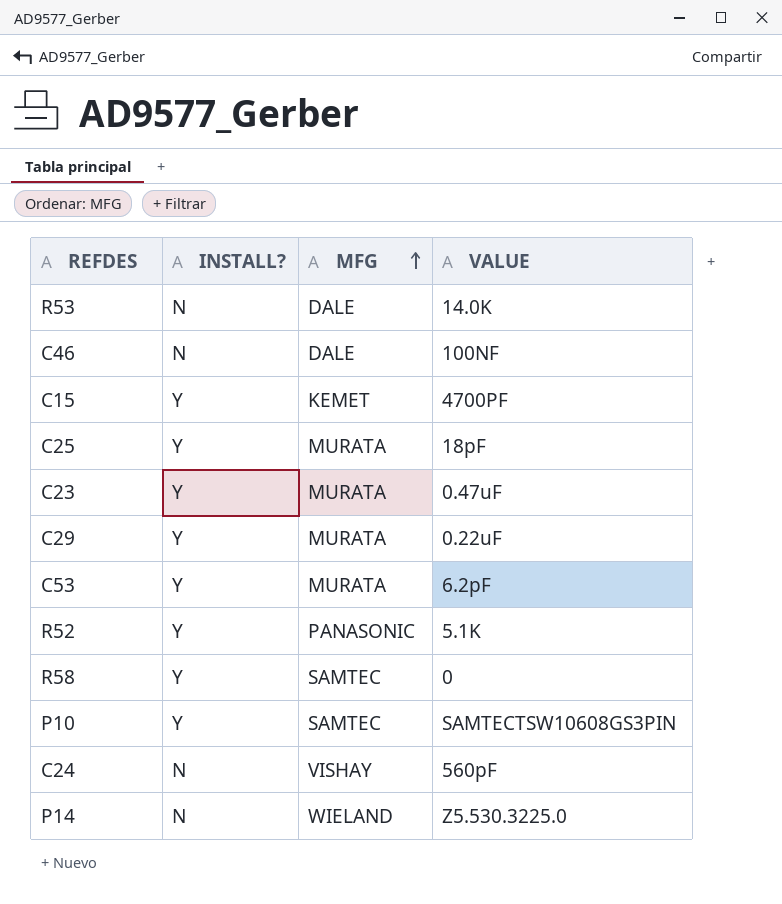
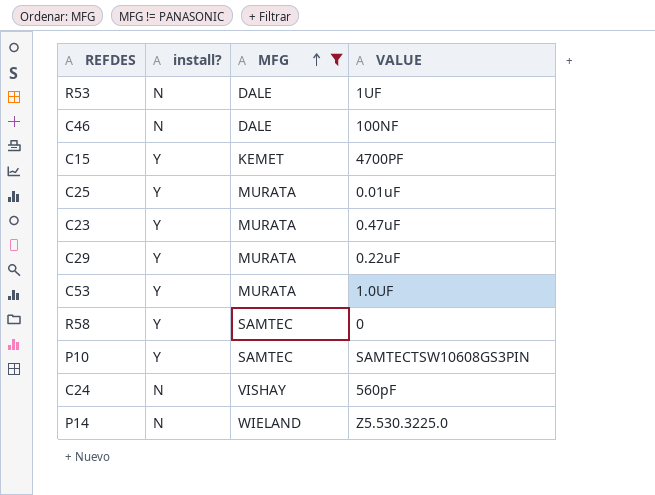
filter: none -> MFG != PANASONIC
column name: INSTALL? -> install?
R53 | VALUE: 14.0K -> 1UF
C25 | VALUE: 18pF -> 0.01uF
C53 | VALUE: 6.2pF -> 1.0UF

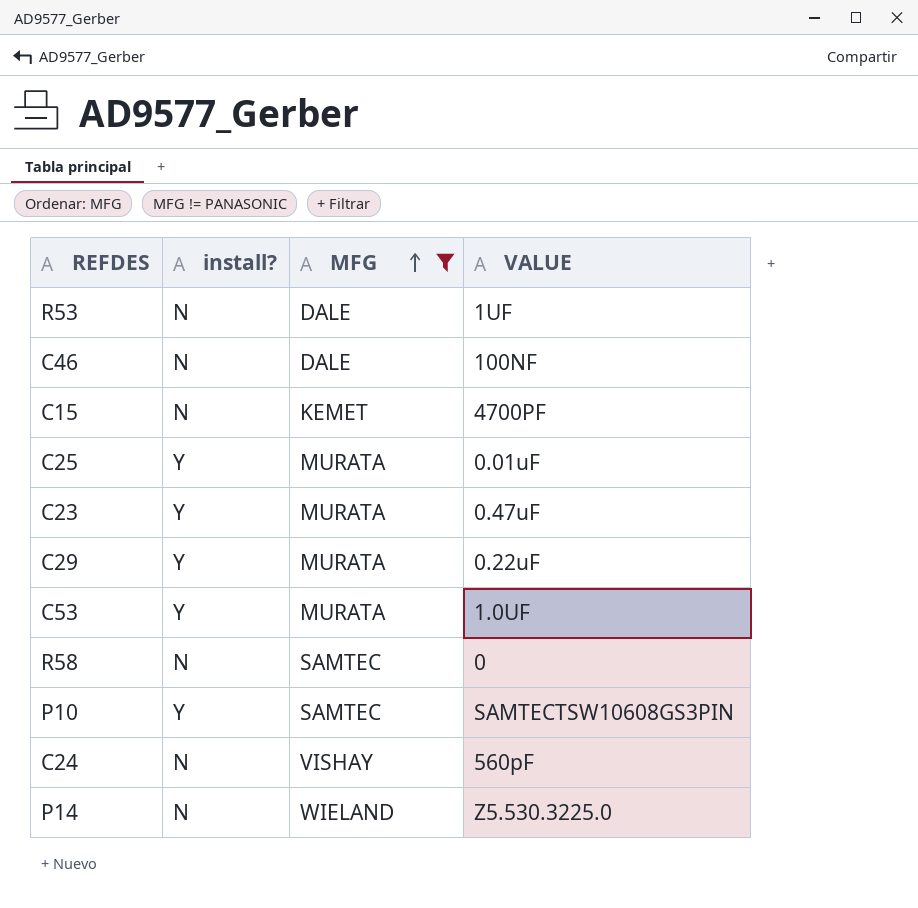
C15 | install?: Y -> N
R58 | install?: Y -> N

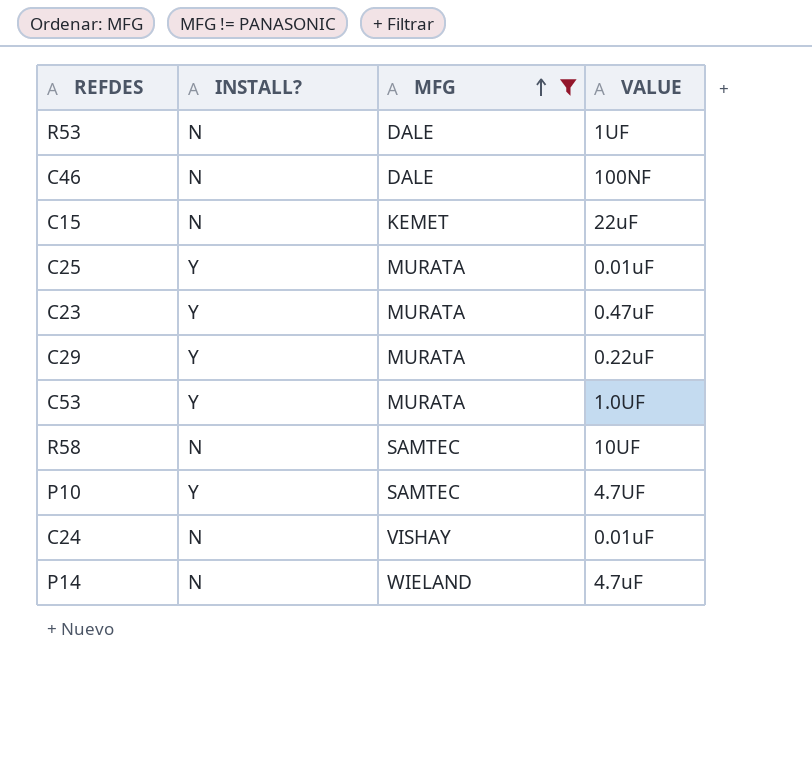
column name: install? -> INSTALL?
C15 | VALUE: 4700PF -> 22uF
R58 | VALUE: 0 -> 10UF
P10 | VALUE: SAMTECTSW10608GS3PIN -> 4.7UF
C24 | VALUE: 560pF -> 0.01uF
P14 | VALUE: Z5.530.3225.0 -> 4.7uF

